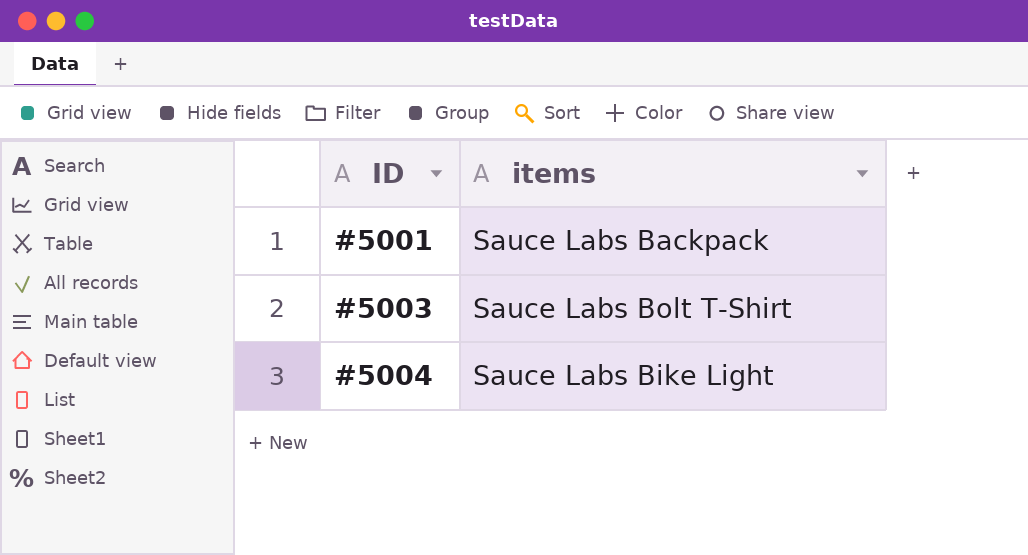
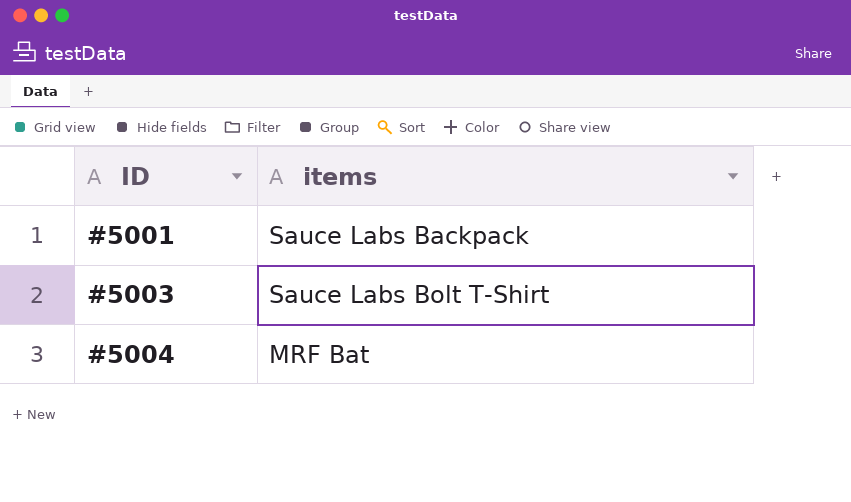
#5004 | items: Sauce Labs Bike Light -> MRF Bat

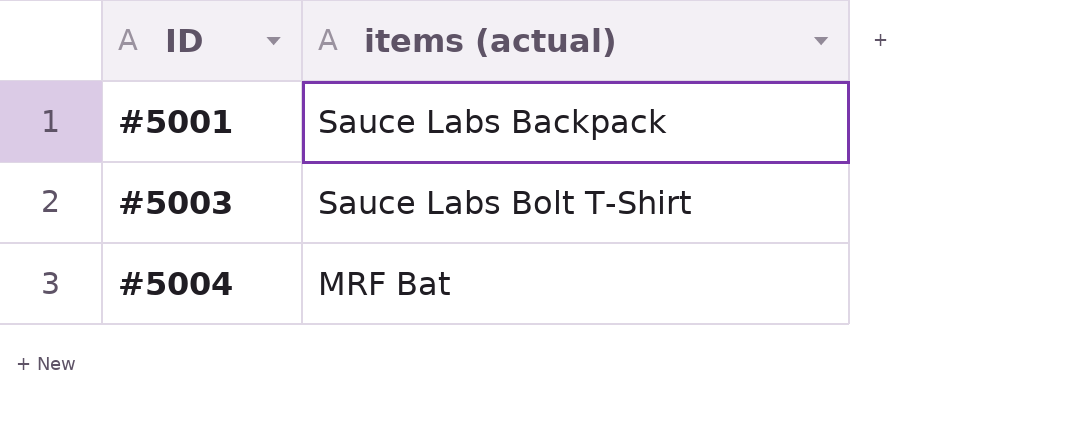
column name: items -> items (actual)

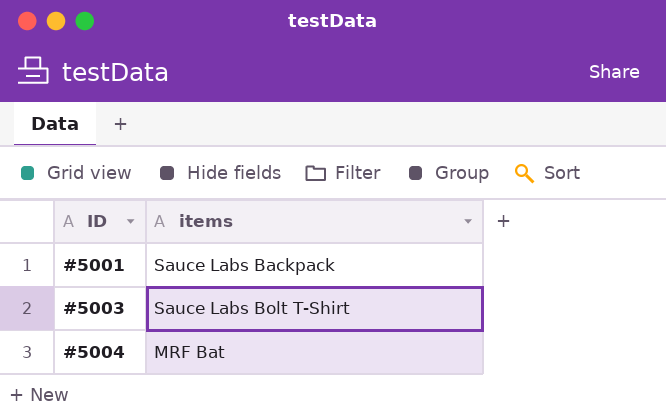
column name: items (actual) -> items

